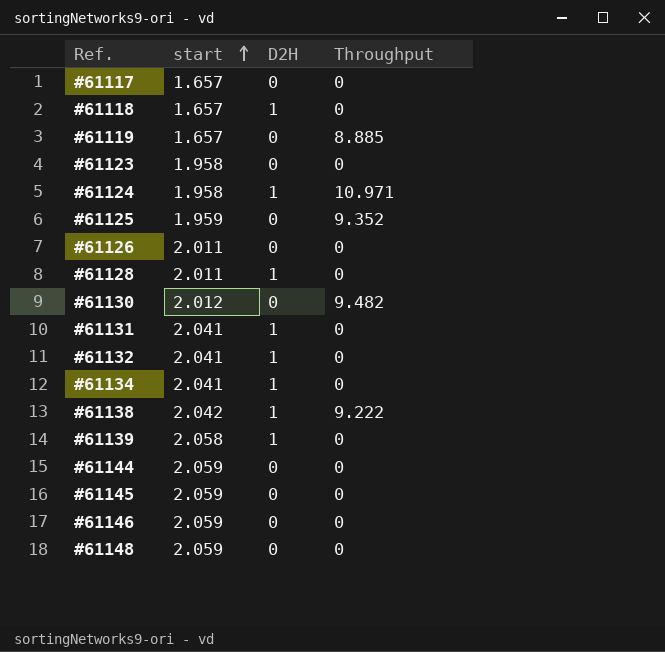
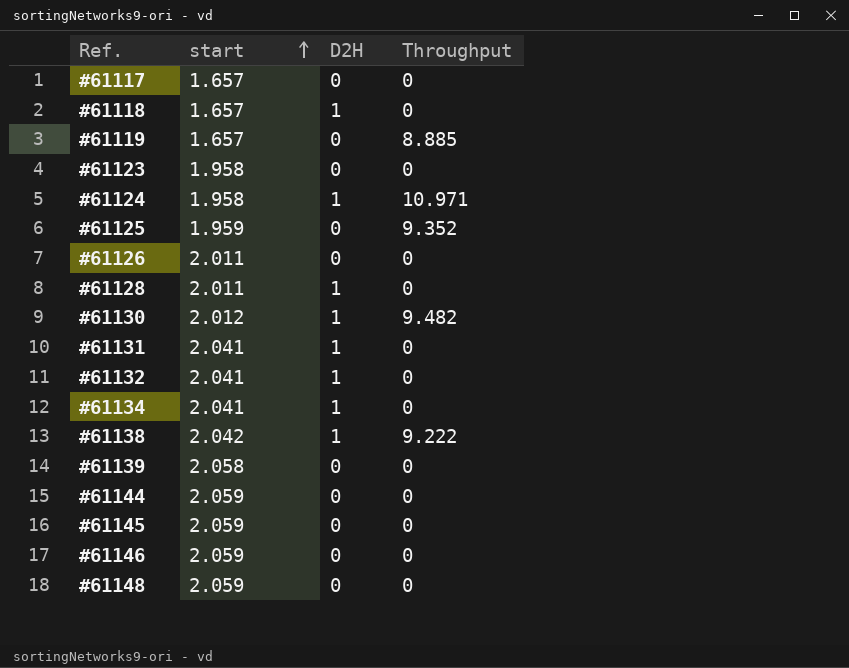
#61130 | D2H: 0 -> 1
#61139 | D2H: 1 -> 0

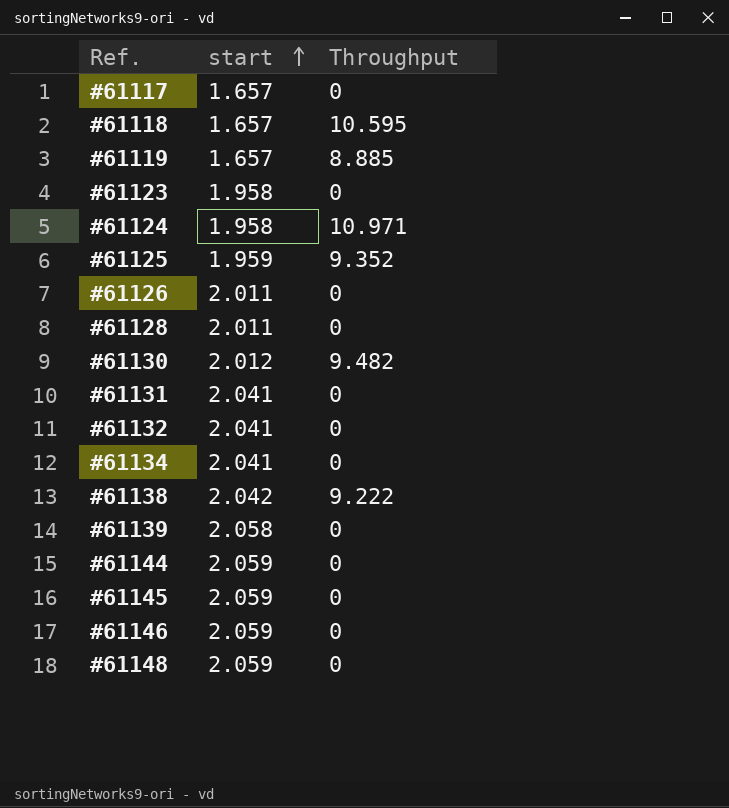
column D2H | position: 3 -> none
#61118 | Throughput: 0 -> 10.595

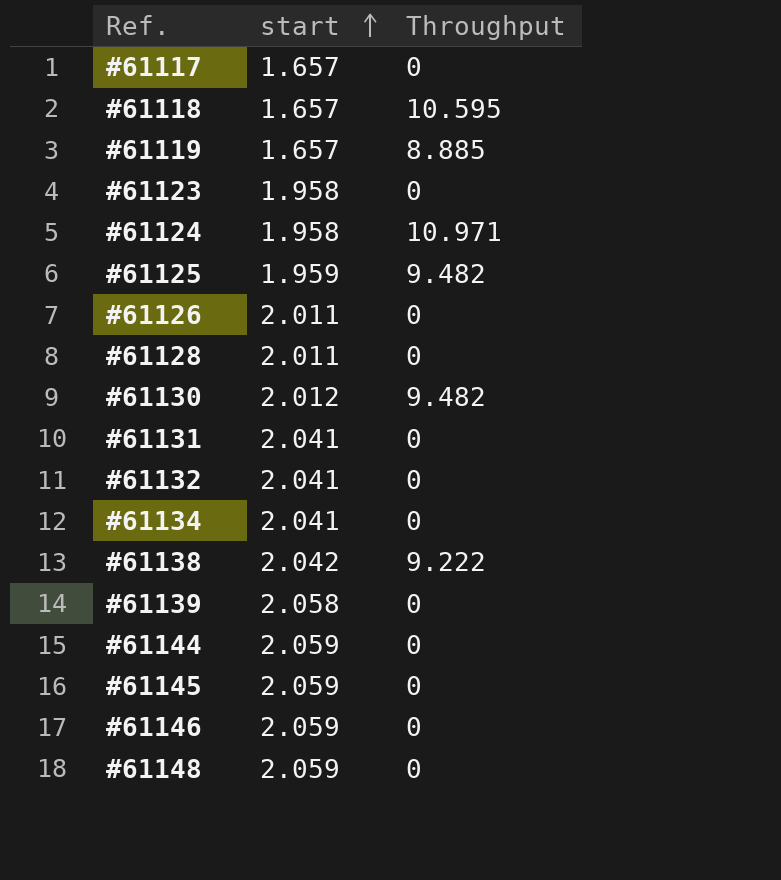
#61125 | Throughput: 9.352 -> 9.482

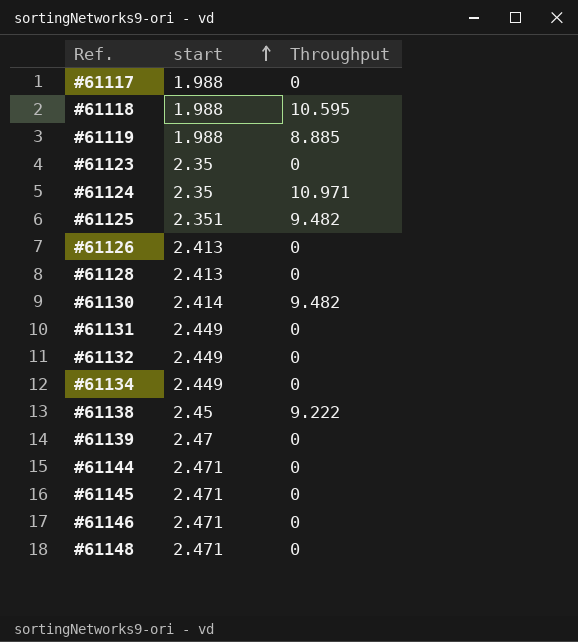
#61117 | start: 1.657 -> 1.988
#61118 | start: 1.657 -> 1.988
#61119 | start: 1.657 -> 1.988
#61123 | start: 1.958 -> 2.35
#61124 | start: 1.958 -> 2.35
#61125 | start: 1.959 -> 2.351
#61126 | start: 2.011 -> 2.413
#61128 | start: 2.011 -> 2.413
#61130 | start: 2.012 -> 2.414
#61131 | start: 2.041 -> 2.449
#61132 | start: 2.041 -> 2.449
#61134 | start: 2.041 -> 2.449
#61138 | start: 2.042 -> 2.45
#61139 | start: 2.058 -> 2.47
#61144 | start: 2.059 -> 2.471
#61145 | start: 2.059 -> 2.471
#61146 | start: 2.059 -> 2.471
#61148 | start: 2.059 -> 2.471

